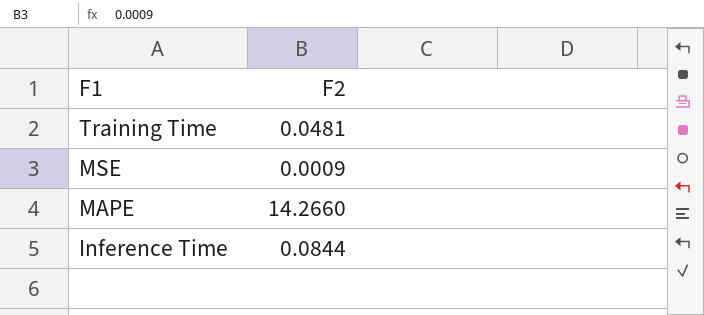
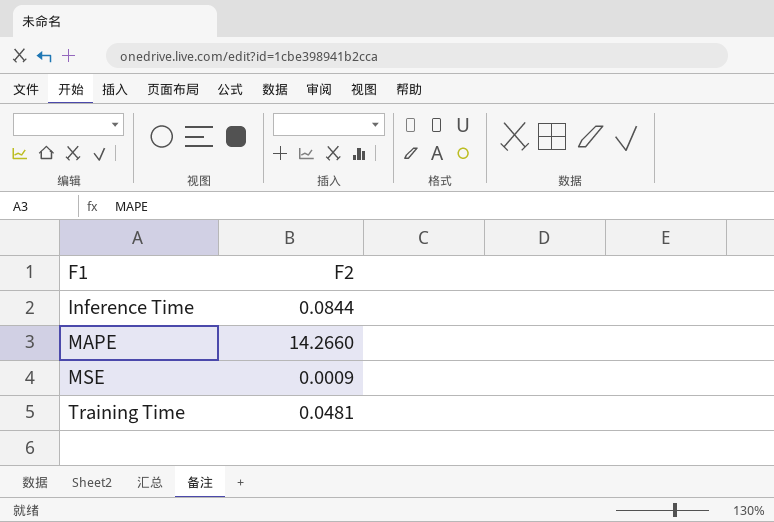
row order: F1 descending -> F1 ascending

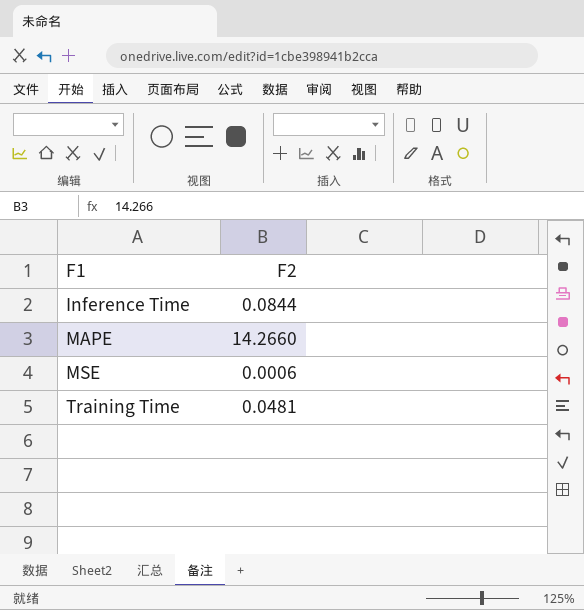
MSE | F2: 0.0009 -> 0.0006

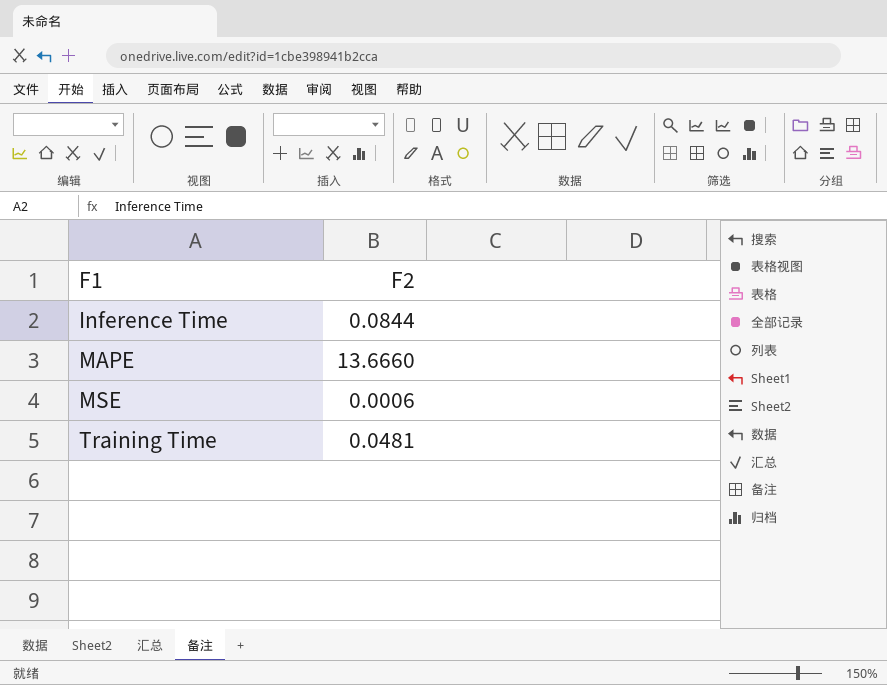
MAPE | F2: 14.2660 -> 13.6660

